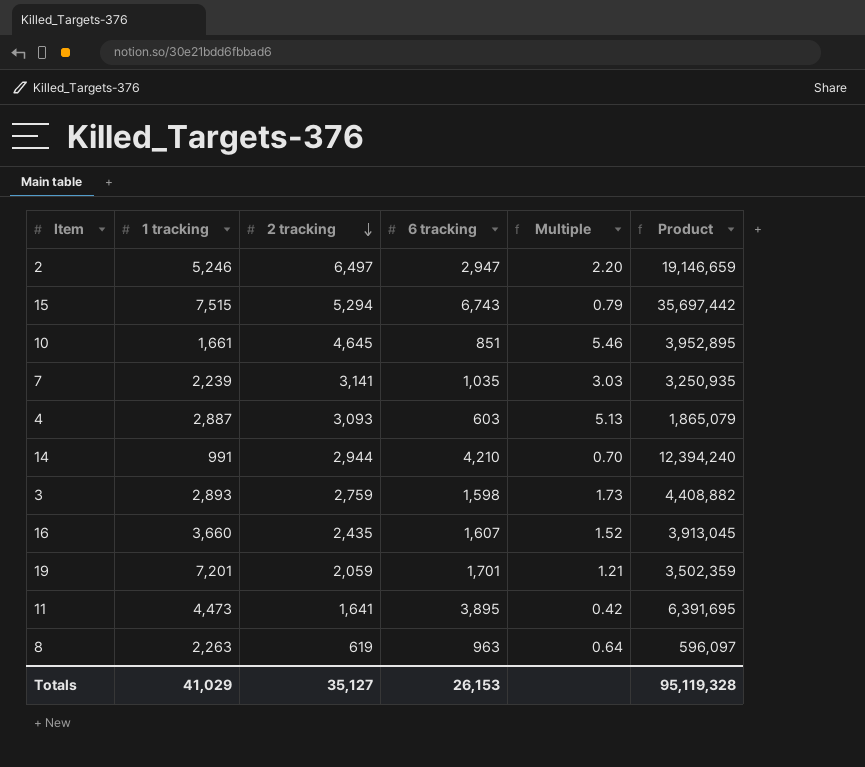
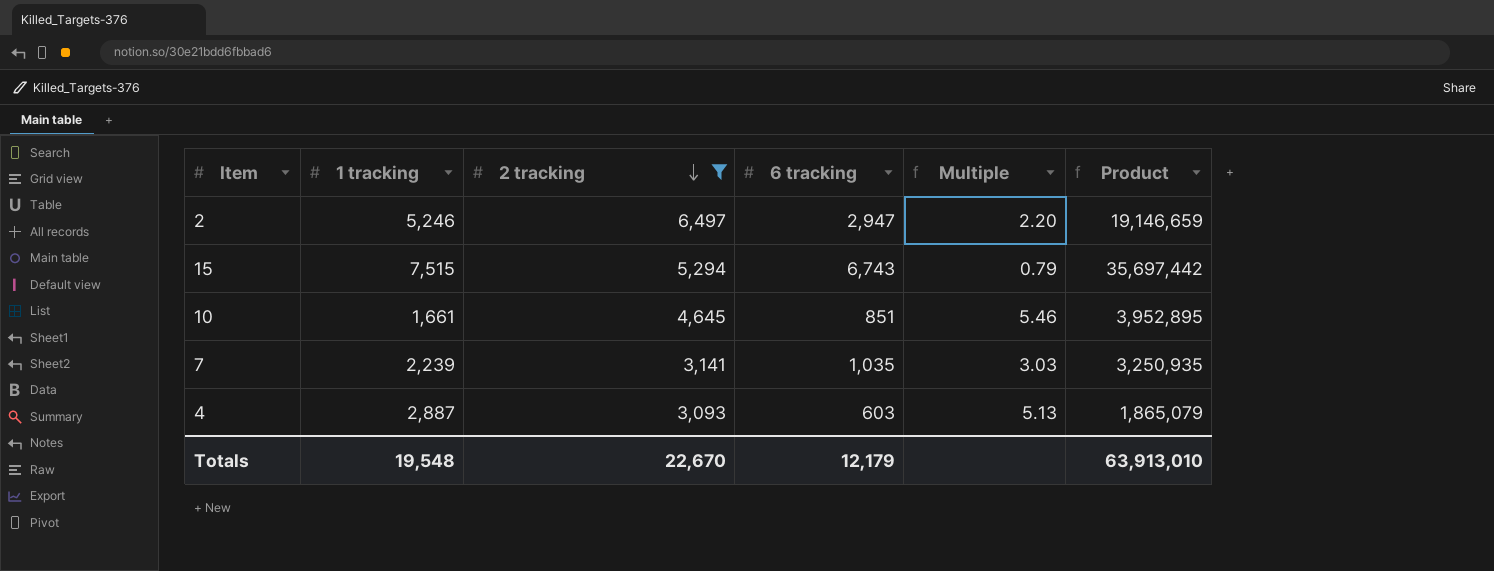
filter: none -> 2 tracking >= 3,093
Totals | 1 tracking: 41,029 -> 19,548
Totals | 2 tracking: 35,127 -> 22,670
Totals | 6 tracking: 26,153 -> 12,179
Totals | Product: 95,119,328 -> 63,913,010

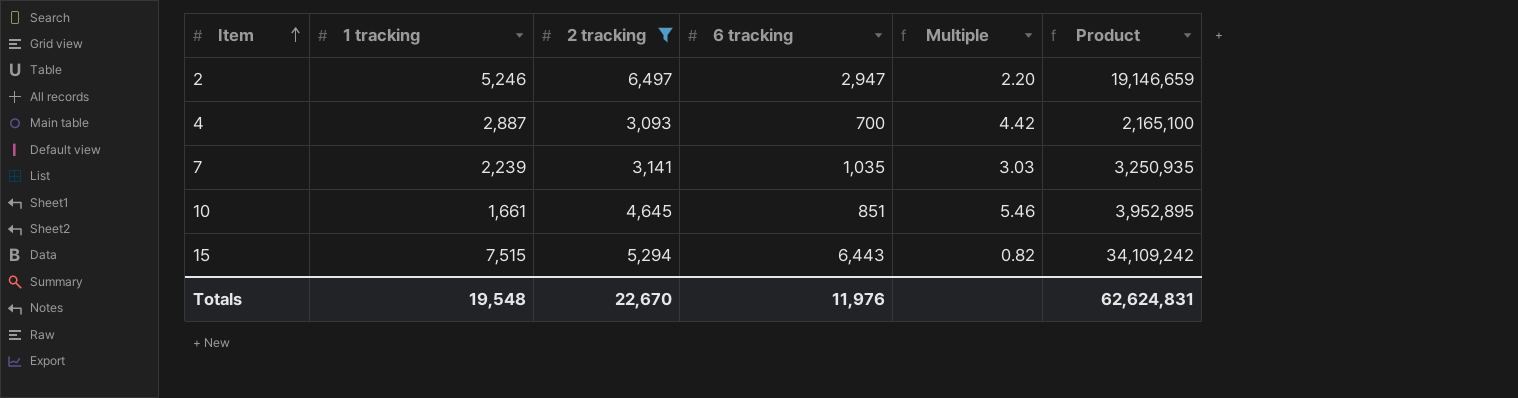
row order: 2 tracking descending -> Item ascending
4 | 6 tracking: 603 -> 700
4 | Multiple: 5.13 -> 4.42
4 | Product: 1,865,079 -> 2,165,100
15 | 6 tracking: 6,743 -> 6,443
15 | Multiple: 0.79 -> 0.82
15 | Product: 35,697,442 -> 34,109,242
Totals | 6 tracking: 12,179 -> 11,976
Totals | Product: 63,913,010 -> 62,624,831

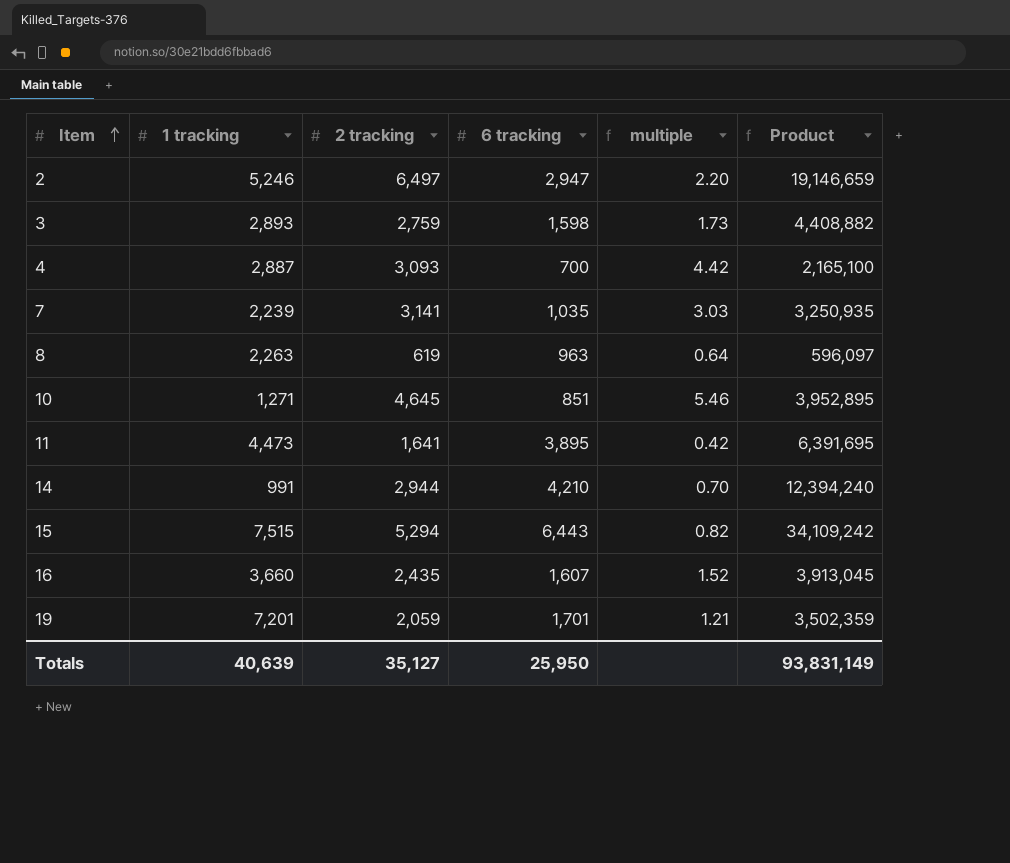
filter: 2 tracking >= 3,093 -> none
column name: Multiple -> multiple
10 | 1 tracking: 1,661 -> 1,271
Totals | 1 tracking: 19,548 -> 40,639
Totals | 2 tracking: 22,670 -> 35,127
Totals | 6 tracking: 11,976 -> 25,950
Totals | Product: 62,624,831 -> 93,831,149

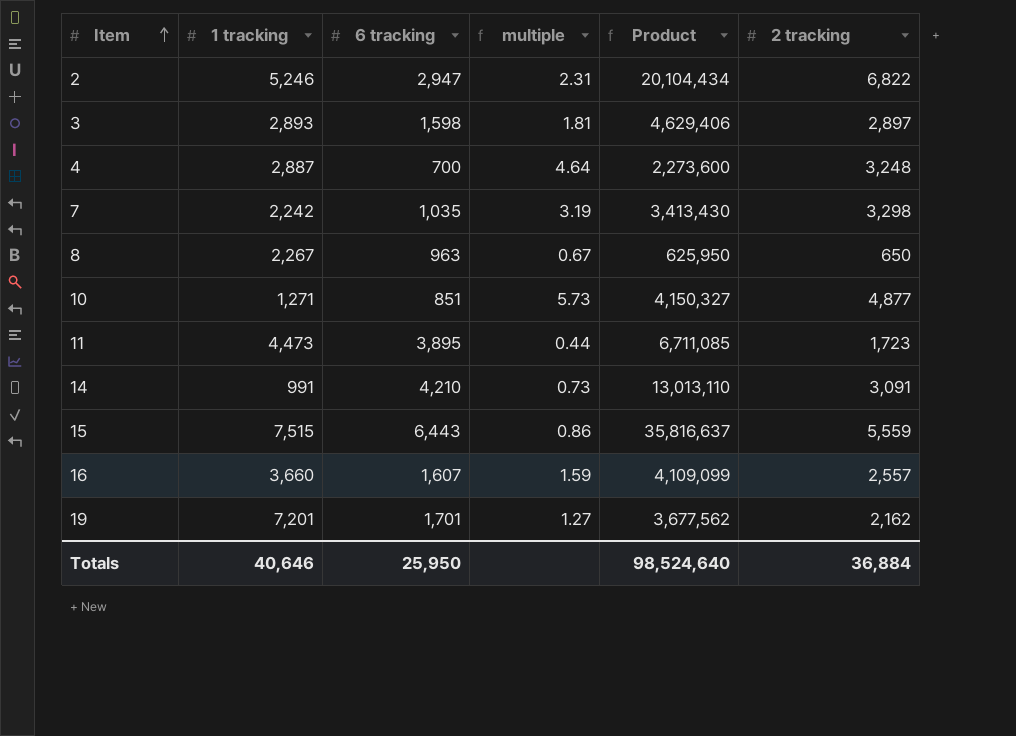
column 2 tracking | position: 3 -> 6
2 | multiple: 2.20 -> 2.31
2 | Product: 19,146,659 -> 20,104,434
2 | 2 tracking: 6,497 -> 6,822
3 | multiple: 1.73 -> 1.81
3 | Product: 4,408,882 -> 4,629,406
3 | 2 tracking: 2,759 -> 2,897
4 | multiple: 4.42 -> 4.64
4 | Product: 2,165,100 -> 2,273,600
4 | 2 tracking: 3,093 -> 3,248
7 | 1 tracking: 2,239 -> 2,242
7 | multiple: 3.03 -> 3.19
7 | Product: 3,250,935 -> 3,413,430
7 | 2 tracking: 3,141 -> 3,298
8 | 1 tracking: 2,263 -> 2,267
8 | multiple: 0.64 -> 0.67
8 | Product: 596,097 -> 625,950
8 | 2 tracking: 619 -> 650
10 | multiple: 5.46 -> 5.73
10 | Product: 3,952,895 -> 4,150,327
10 | 2 tracking: 4,645 -> 4,877
11 | multiple: 0.42 -> 0.44
11 | Product: 6,391,695 -> 6,711,085
11 | 2 tracking: 1,641 -> 1,723
14 | multiple: 0.70 -> 0.73
14 | Product: 12,394,240 -> 13,013,110
14 | 2 tracking: 2,944 -> 3,091
15 | multiple: 0.82 -> 0.86
15 | Product: 34,109,242 -> 35,816,637
15 | 2 tracking: 5,294 -> 5,559
16 | multiple: 1.52 -> 1.59
16 | Product: 3,913,045 -> 4,109,099
16 | 2 tracking: 2,435 -> 2,557
19 | multiple: 1.21 -> 1.27
19 | Product: 3,502,359 -> 3,677,562
19 | 2 tracking: 2,059 -> 2,162
Totals | 1 tracking: 40,639 -> 40,646
Totals | Product: 93,831,149 -> 98,524,640
Totals | 2 tracking: 35,127 -> 36,884

